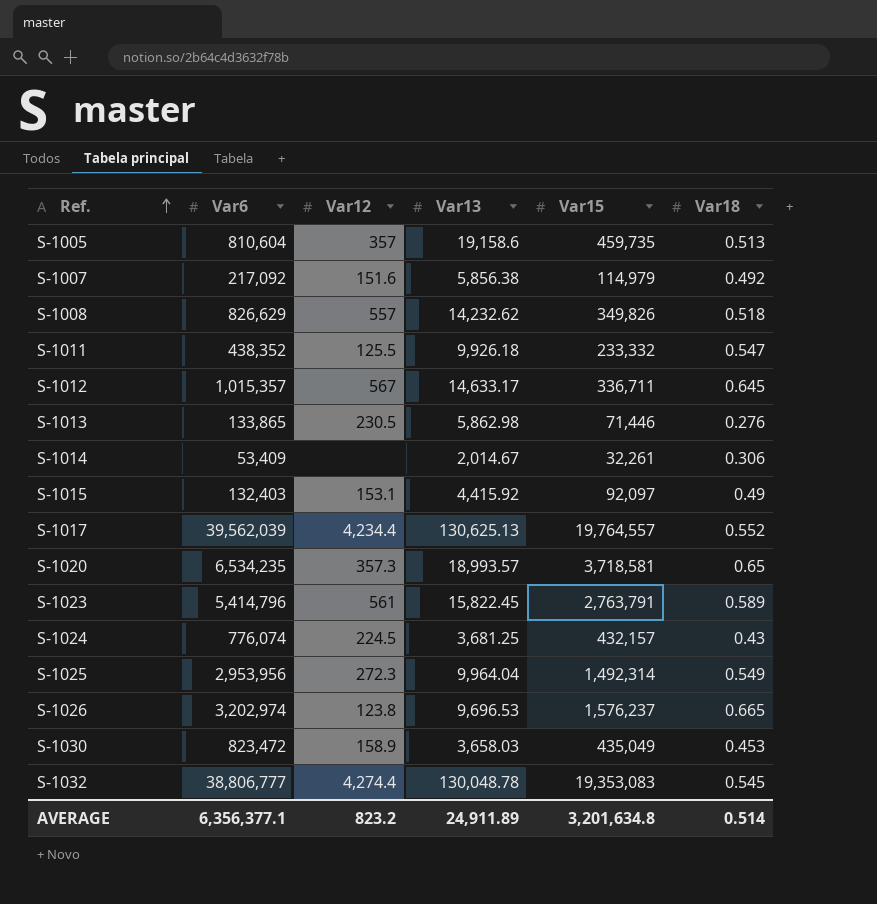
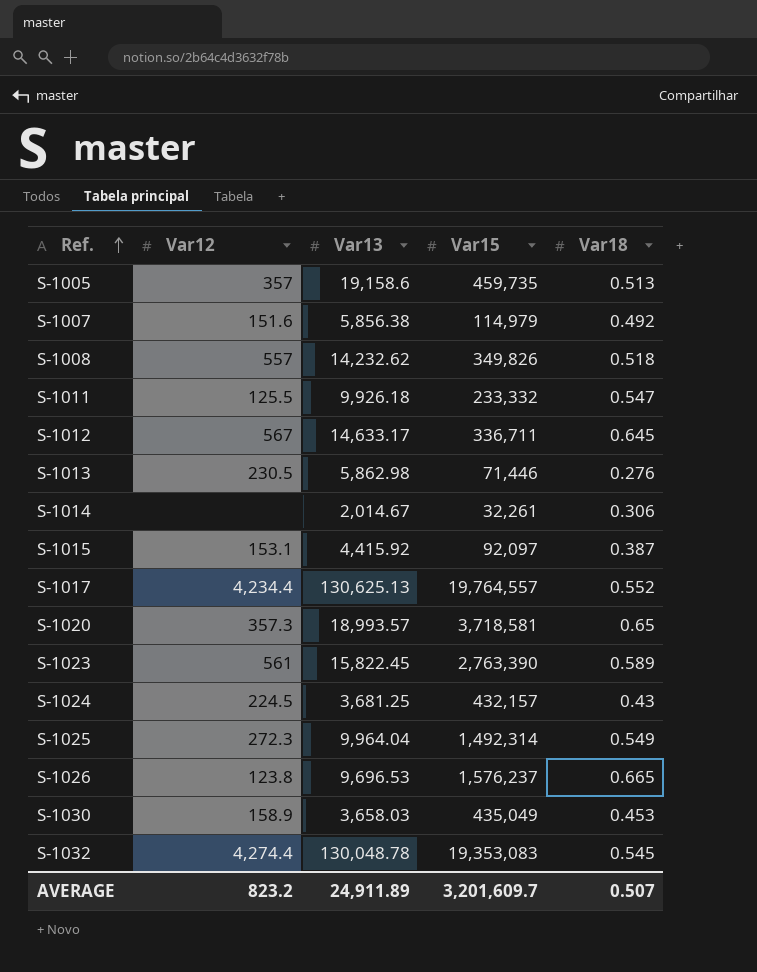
column Var6 | position: 2 -> none
S-1015 | Var18: 0.49 -> 0.387
S-1023 | Var15: 2,763,791 -> 2,763,390
AVERAGE | Var15: 3,201,634.8 -> 3,201,609.7
AVERAGE | Var18: 0.514 -> 0.507

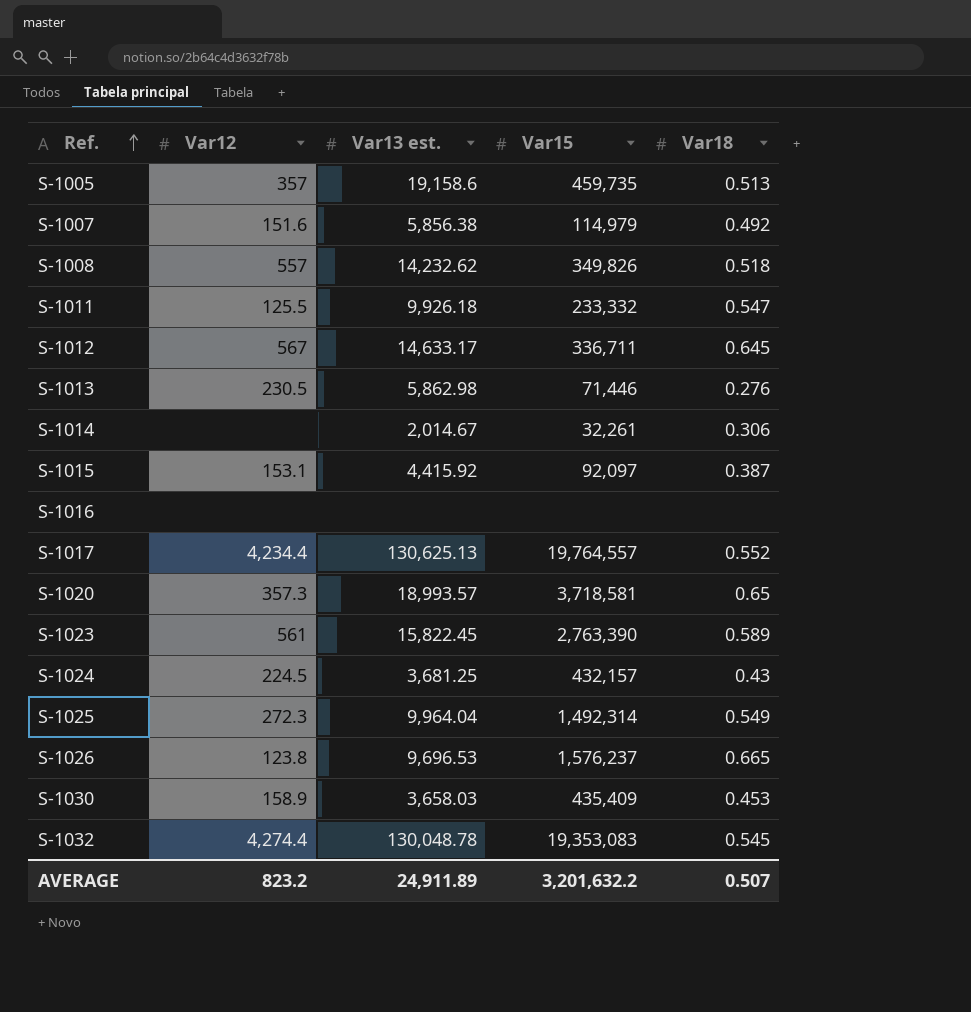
column name: Var13 -> Var13 est.
row S-1016: none -> none | none | none | none
S-1030 | Var15: 435,049 -> 435,409
AVERAGE | Var15: 3,201,609.7 -> 3,201,632.2

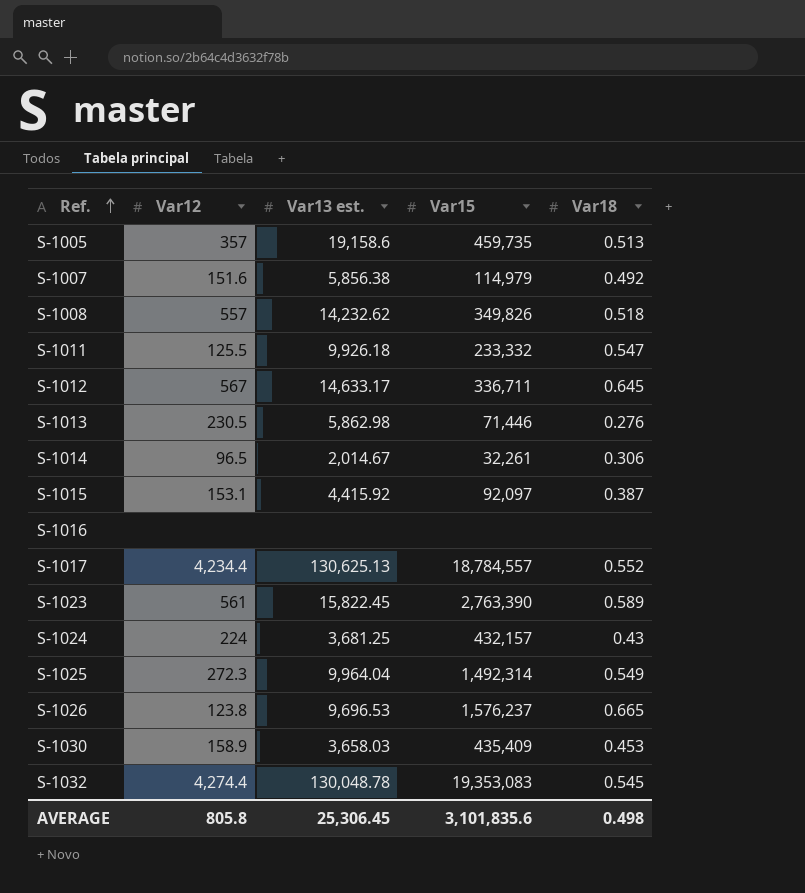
row S-1020: 357.3 | 18,993.57 | 3,718,581 | 0.65 -> none
S-1014 | Var12: none -> 96.5
S-1017 | Var15: 19,764,557 -> 18,784,557
S-1024 | Var12: 224.5 -> 224
AVERAGE | Var12: 823.2 -> 805.8
AVERAGE | Var13 est.: 24,911.89 -> 25,306.45
AVERAGE | Var15: 3,201,632.2 -> 3,101,835.6
AVERAGE | Var18: 0.507 -> 0.498

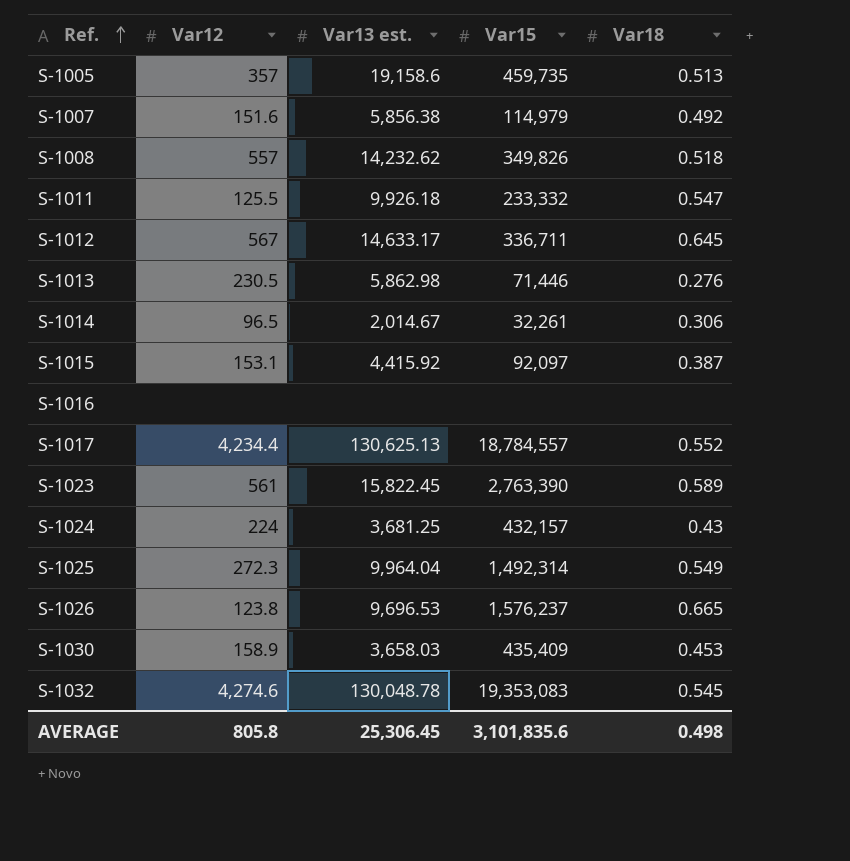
S-1032 | Var12: 4,274.4 -> 4,274.6

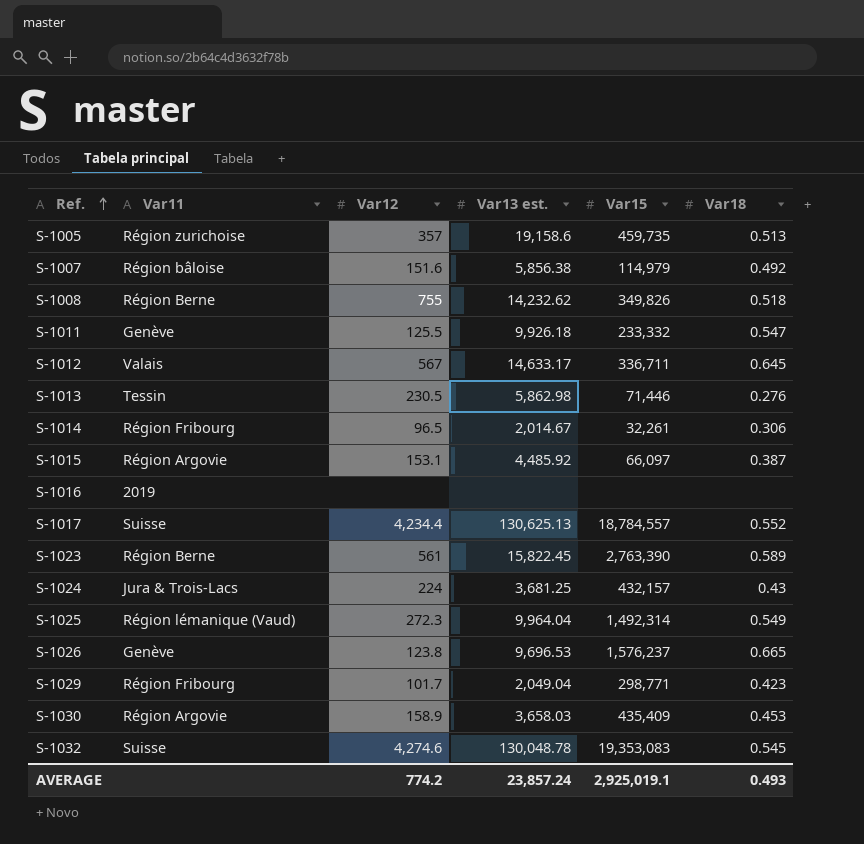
column Var11 | position: none -> 2
S-1008 | Var12: 557 -> 755
S-1015 | Var13 est.: 4,415.92 -> 4,485.92
S-1015 | Var15: 92,097 -> 66,097
row S-1029: none -> Région Fribourg | 101.7 | 2,049.04 | 298,771 | 0.423
AVERAGE | Var12: 805.8 -> 774.2
AVERAGE | Var13 est.: 25,306.45 -> 23,857.24
AVERAGE | Var15: 3,101,835.6 -> 2,925,019.1
AVERAGE | Var18: 0.498 -> 0.493

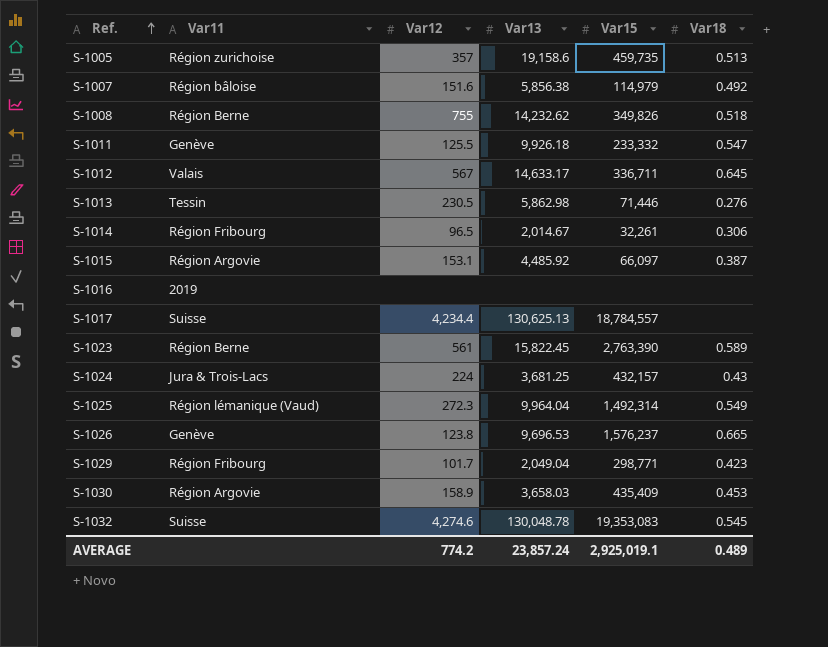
column name: Var13 est. -> Var13
S-1017 | Var18: 0.552 -> none
AVERAGE | Var18: 0.493 -> 0.489

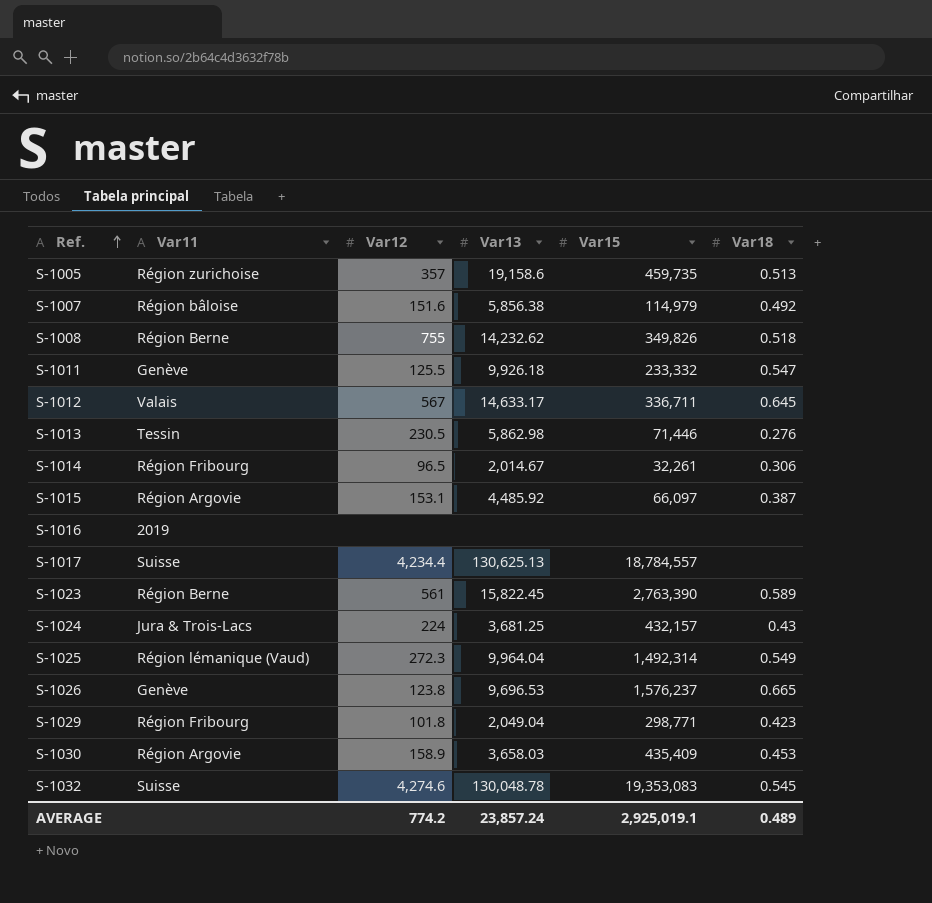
S-1029 | Var12: 101.7 -> 101.8

